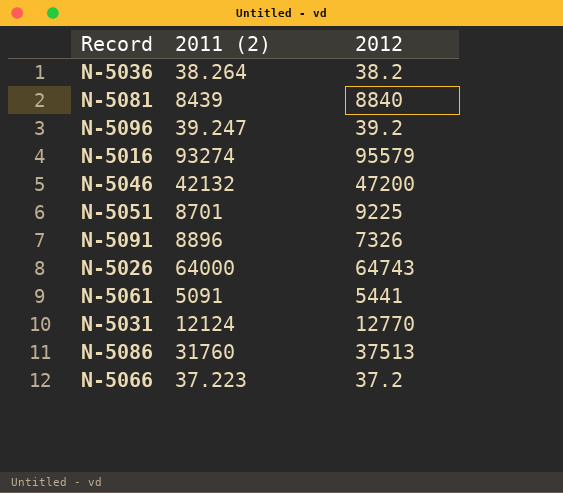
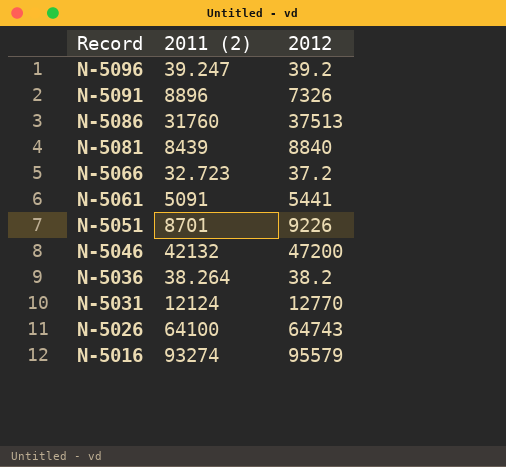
row order: none -> Record descending
N-5066 | 2011 (2): 37.223 -> 32.723
N-5051 | 2012: 9225 -> 9226
N-5026 | 2011 (2): 64000 -> 64100

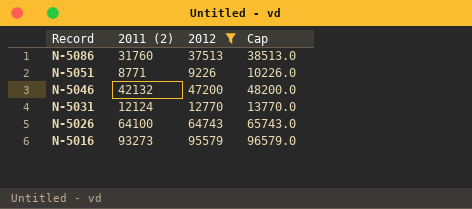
filter: none -> 2012 >= 9226
column Cap | formula: none -> [2012] + 1000
N-5051 | 2011 (2): 8701 -> 8771
N-5016 | 2011 (2): 93274 -> 93273

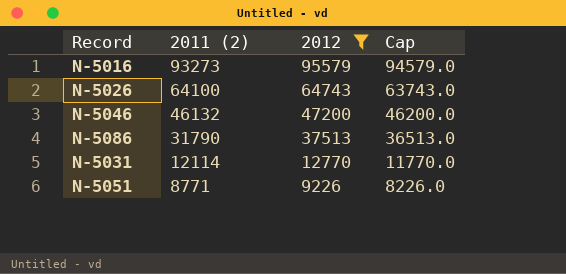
row order: Record descending -> 2011 (2) descending
column Cap | formula: [2012] + 1000 -> [2012] - 1000
N-5046 | 2011 (2): 42132 -> 46132
N-5086 | 2011 (2): 31760 -> 31790
N-5031 | 2011 (2): 12124 -> 12114

